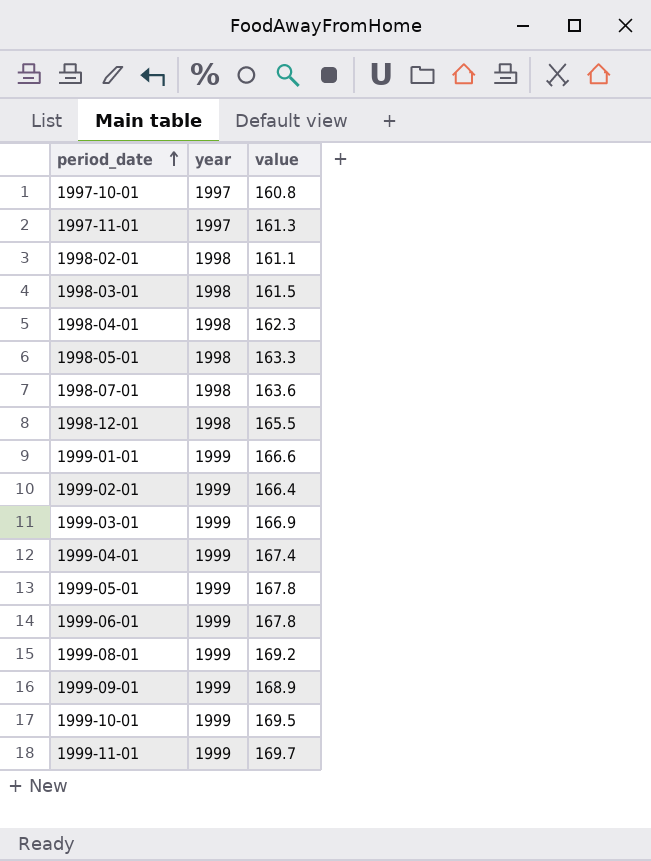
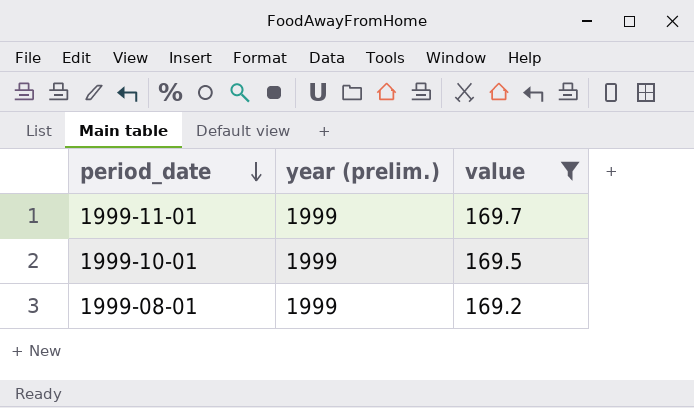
filter: none -> value >= 169.2
row order: period_date ascending -> period_date descending
column name: year -> year (prelim.)

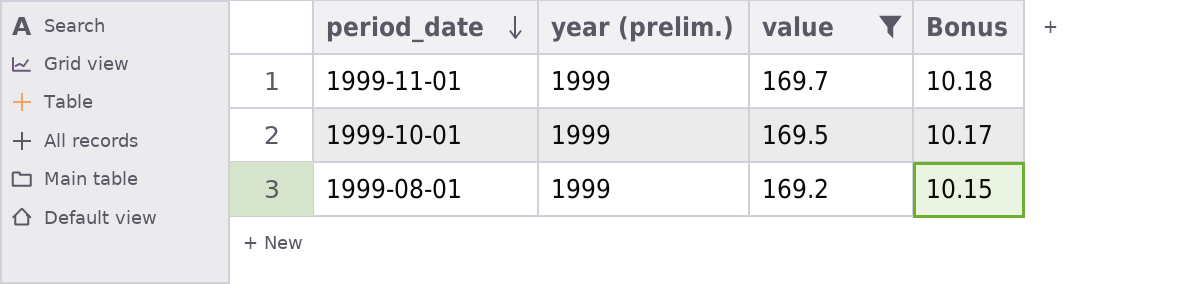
column Bonus | formula: none -> [value] * 0.06

